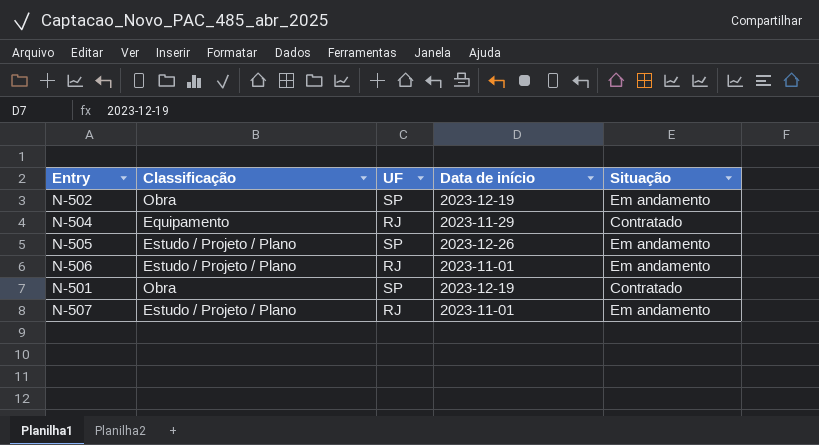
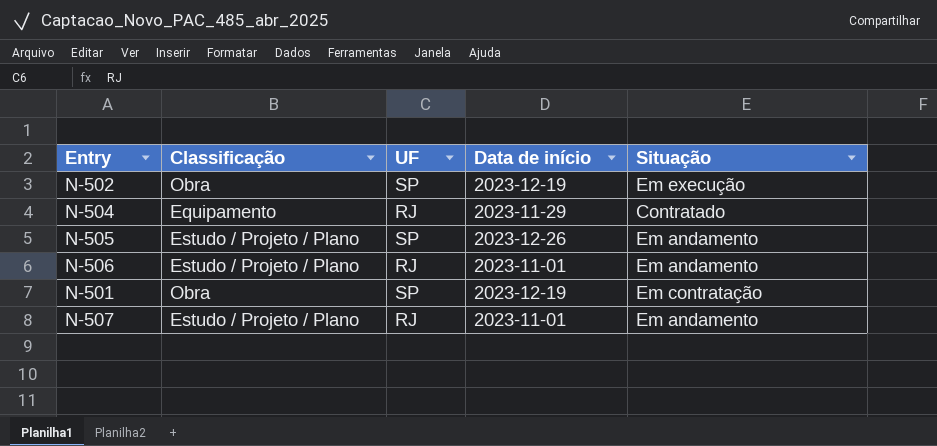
N-502 | Situação: Em andamento -> Em execução
N-501 | Situação: Contratado -> Em contratação

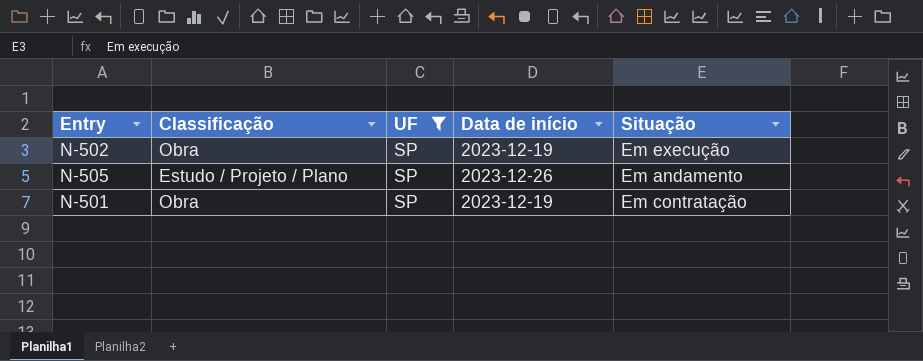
filter: none -> UF = SP

